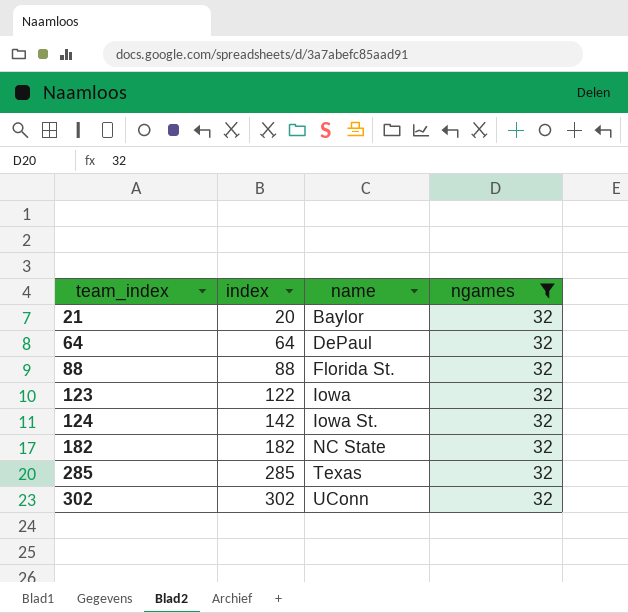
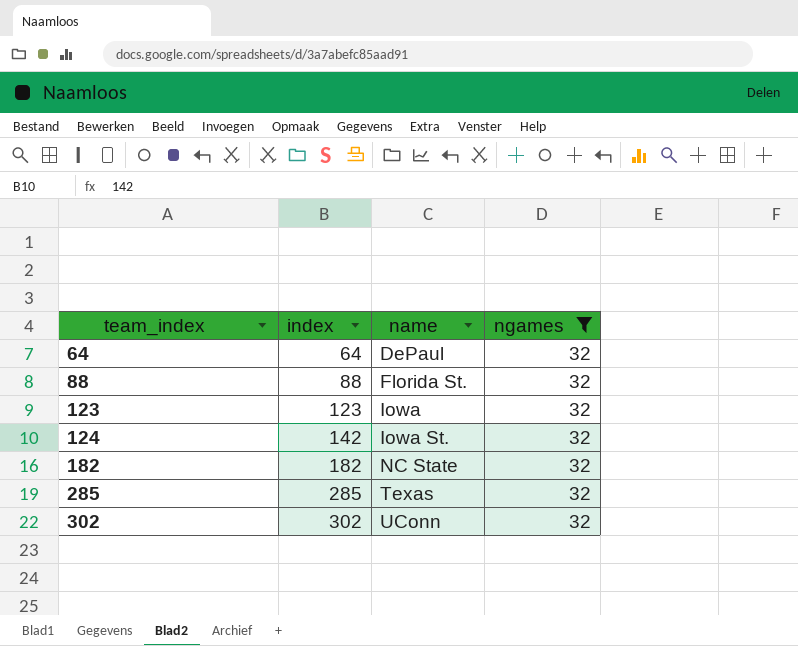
row 21: 20 | Baylor | 32 -> none
123 | index: 122 -> 123

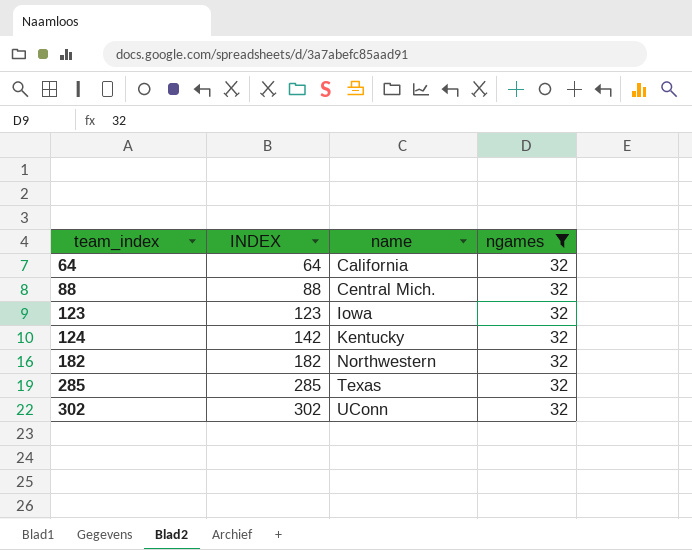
column name: index -> INDEX
64 | name: DePaul -> California
88 | name: Florida St. -> Central Mich.
124 | name: Iowa St. -> Kentucky
182 | name: NC State -> Northwestern

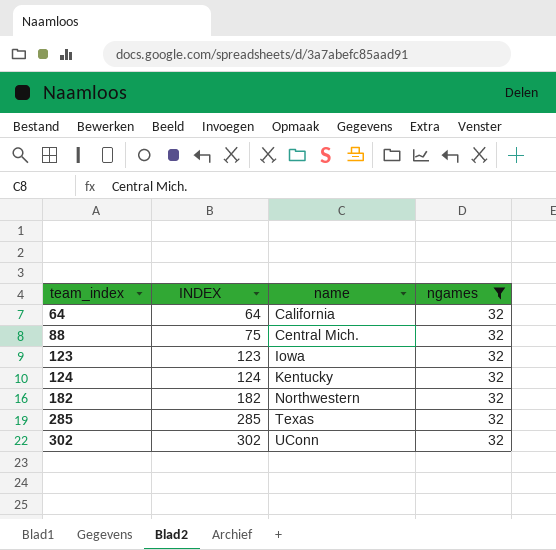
88 | INDEX: 88 -> 75
124 | INDEX: 142 -> 124

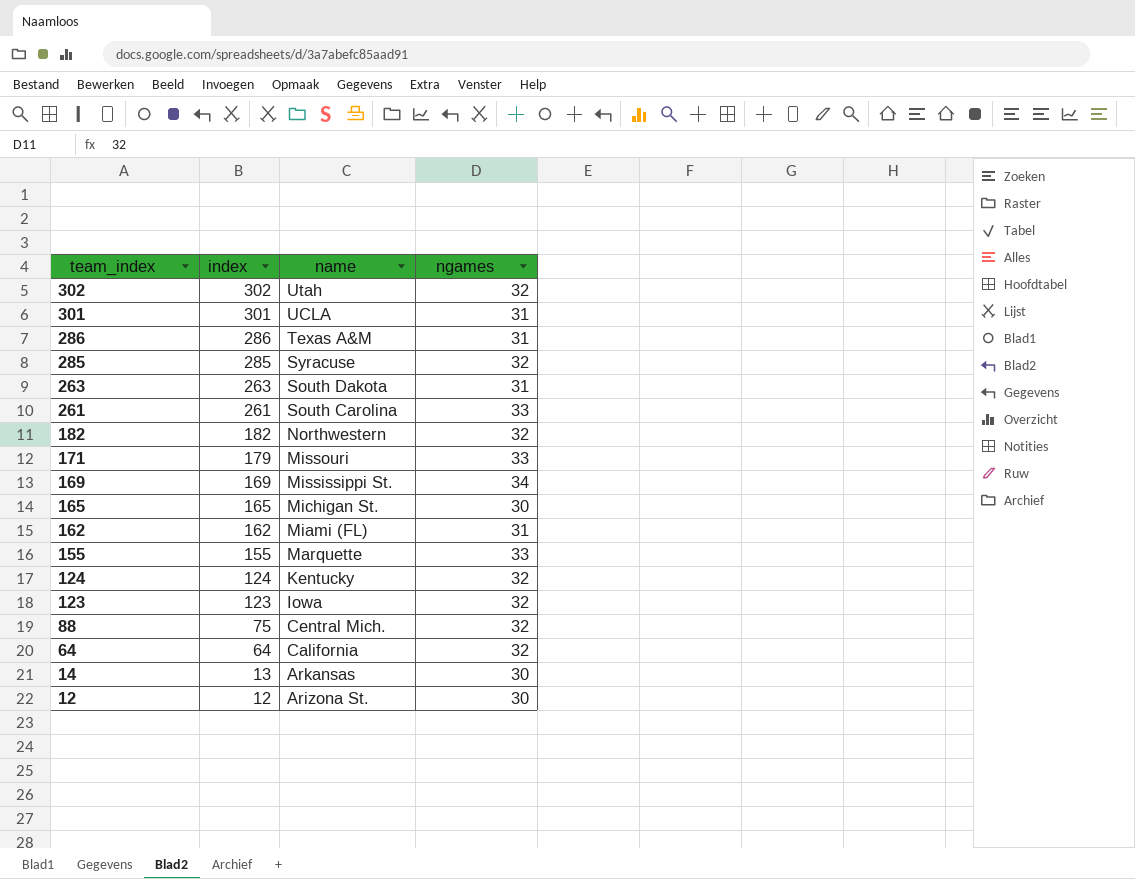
filter: ngames = 32 -> none
row order: team_index ascending -> team_index descending
column name: INDEX -> index
302 | name: UConn -> Utah
285 | name: Texas -> Syracuse

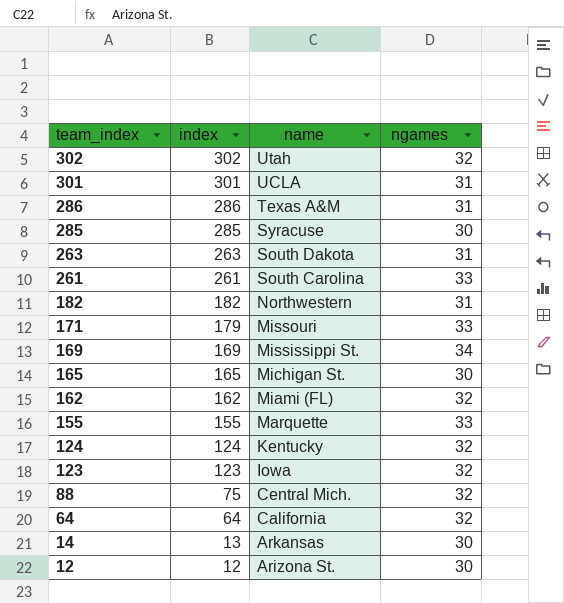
285 | ngames: 32 -> 30
182 | ngames: 32 -> 31
162 | ngames: 31 -> 32

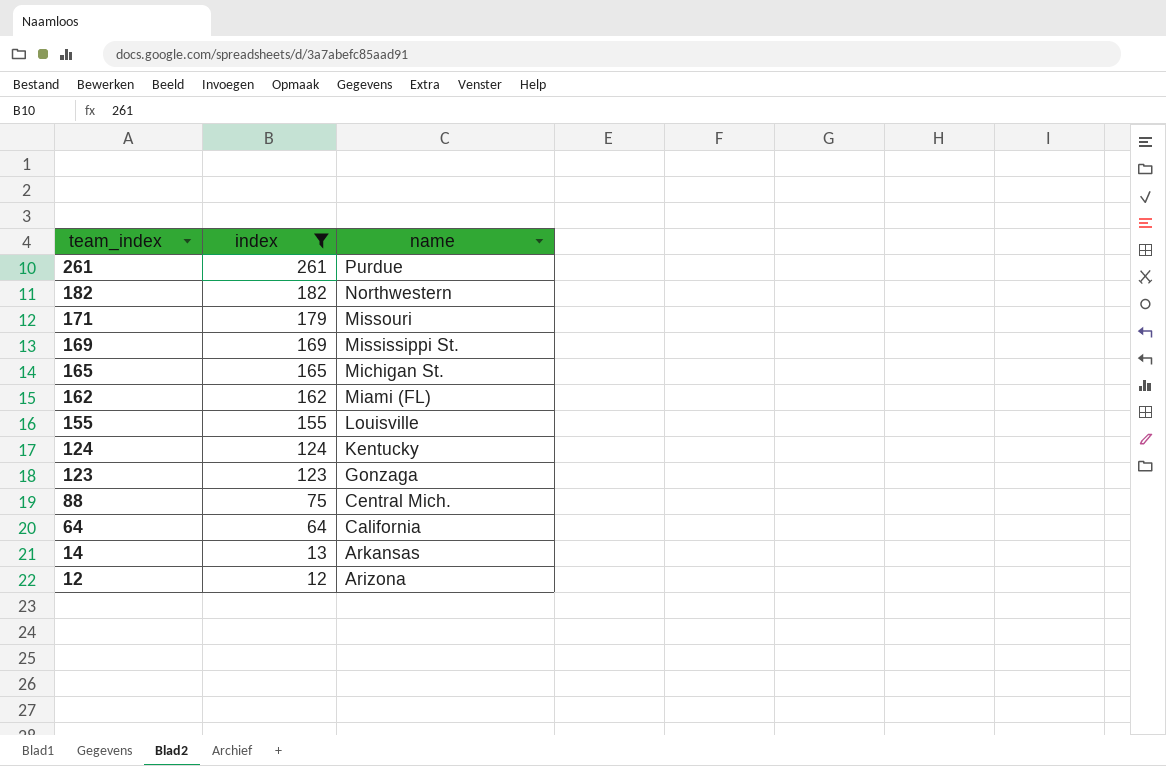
filter: none -> index <= 261
column ngames | position: 4 -> none
261 | name: South Carolina -> Purdue
155 | name: Marquette -> Louisville
123 | name: Iowa -> Gonzaga
12 | name: Arizona St. -> Arizona

